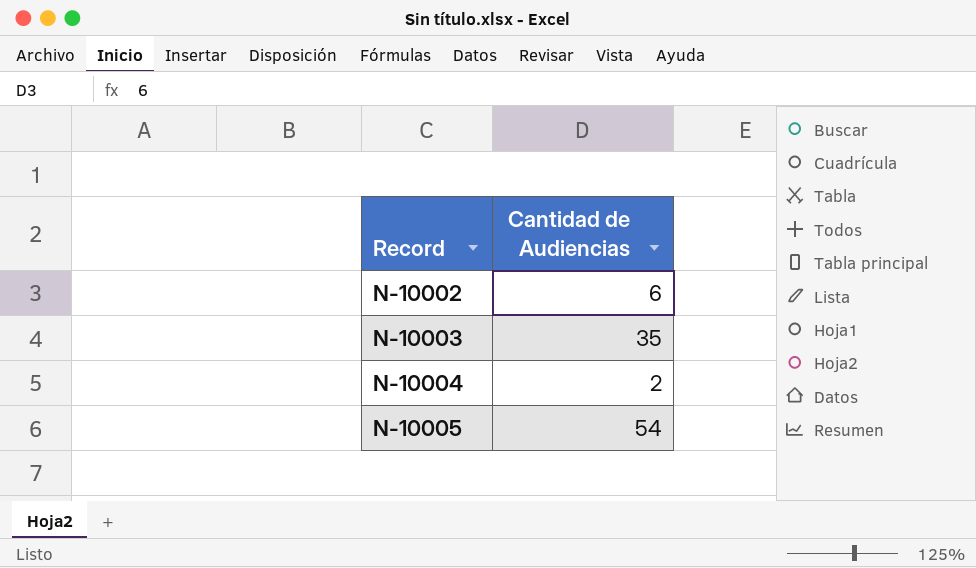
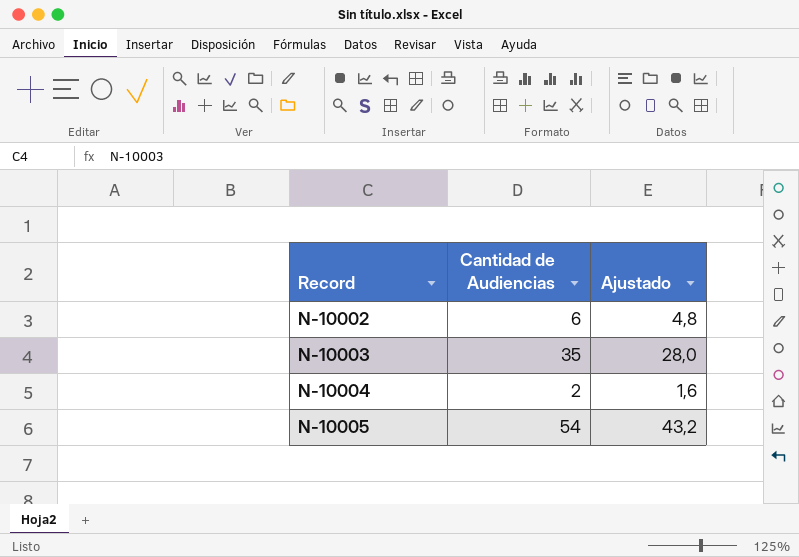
column Ajustado | formula: none -> [Cantidad de Audiencias] * 0,8

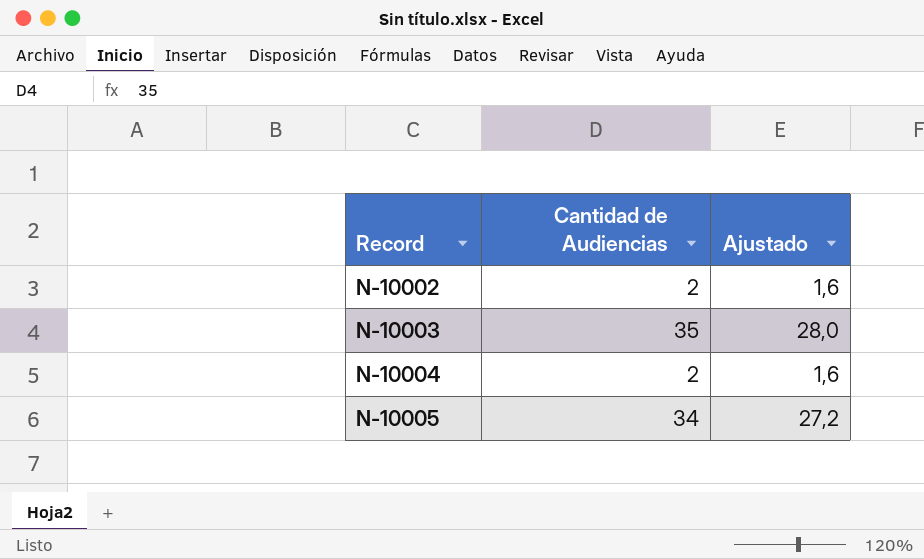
N-10002 | Cantidad de Audiencias: 6 -> 2
N-10002 | Ajustado: 4,8 -> 1,6
N-10005 | Cantidad de Audiencias: 54 -> 34
N-10005 | Ajustado: 43,2 -> 27,2

